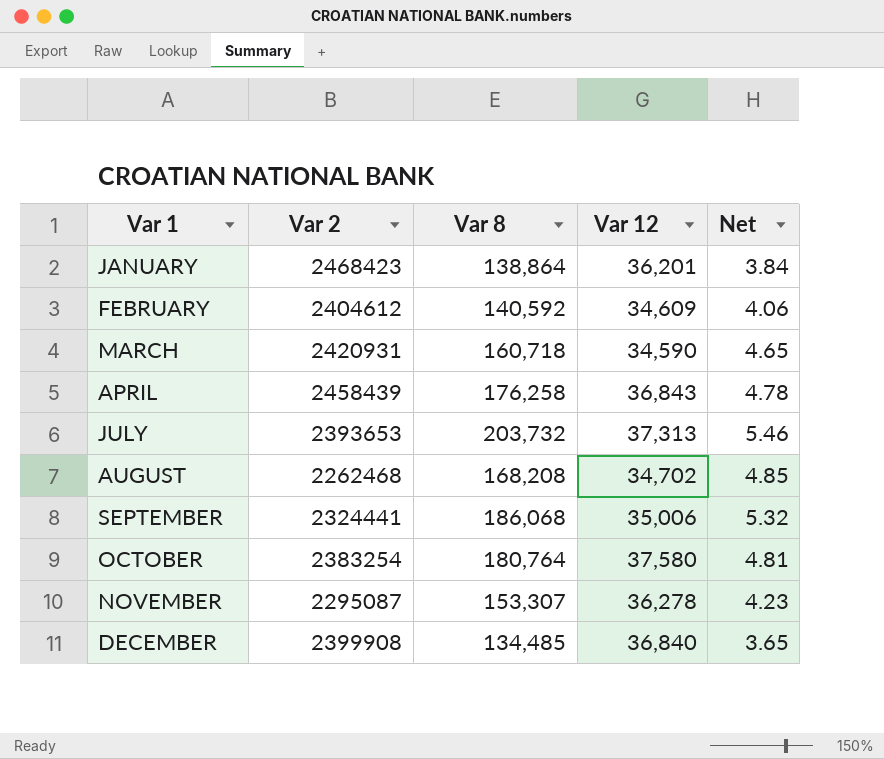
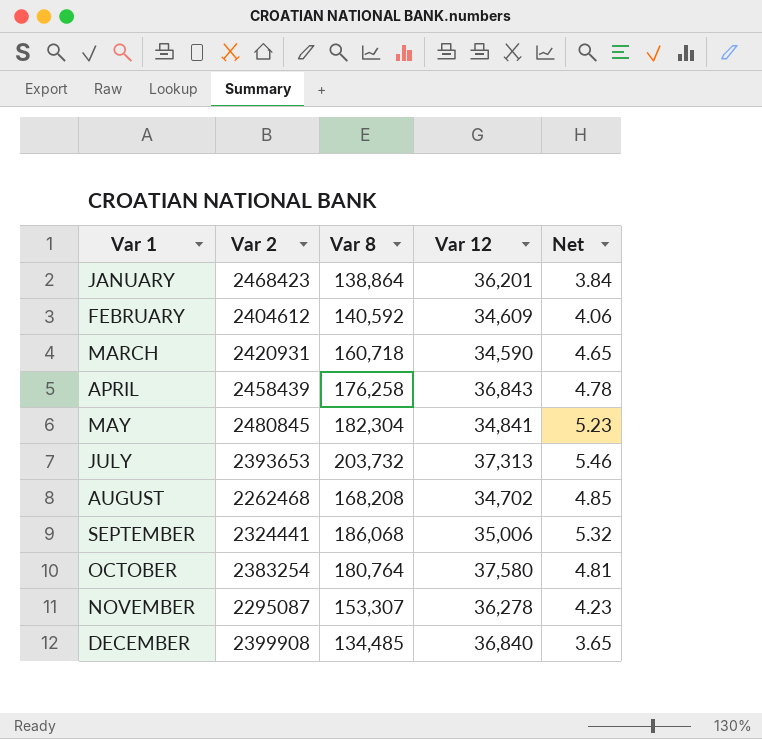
row MAY: none -> 2480845 | 182,304 | 34,841 | 5.23

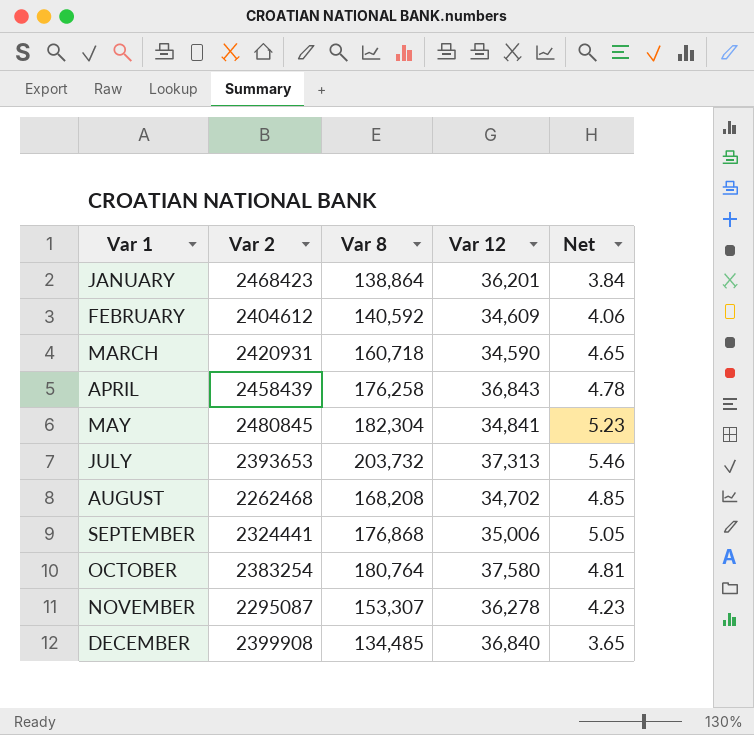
SEPTEMBER | Var 8: 186,068 -> 176,868
SEPTEMBER | Net: 5.32 -> 5.05

